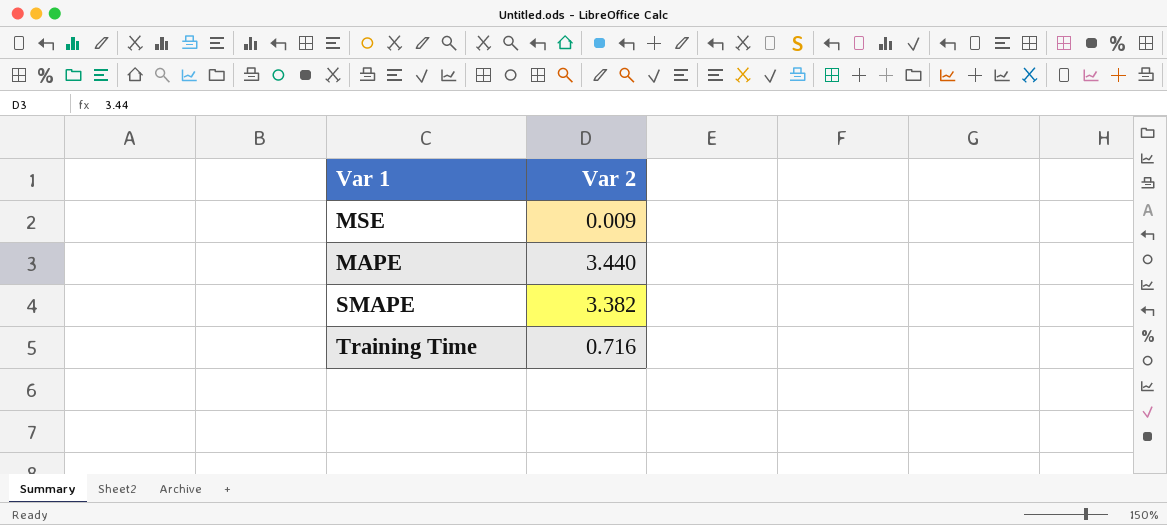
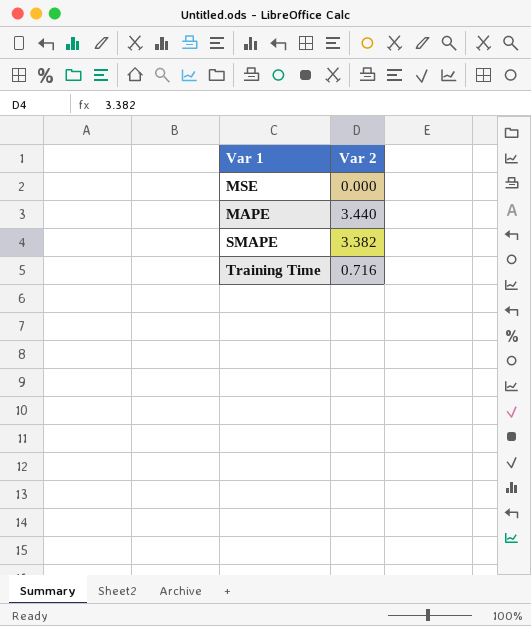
MSE | Var 2: 0.009 -> 0.000

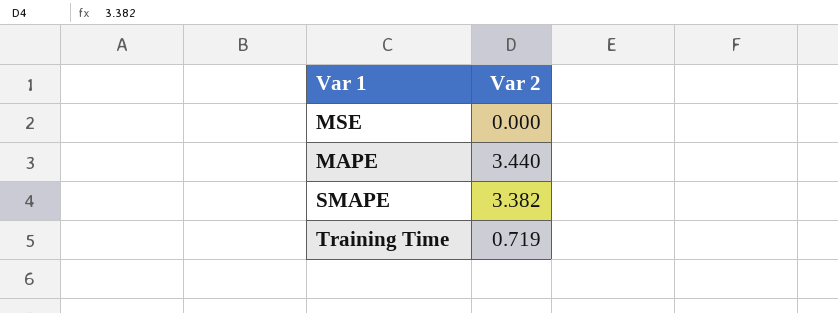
Training Time | Var 2: 0.716 -> 0.719

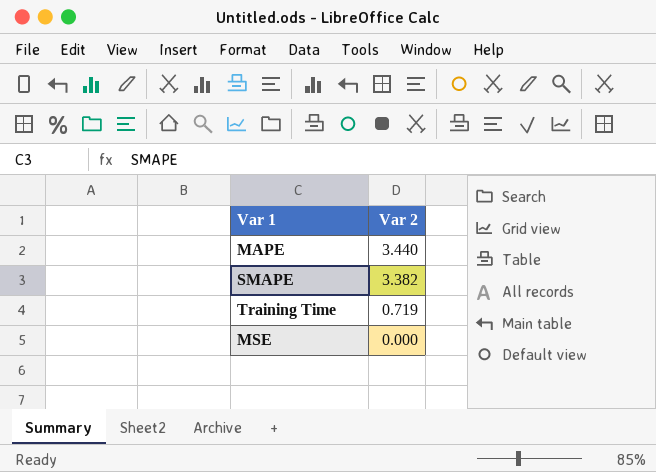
row order: none -> Var 2 descending

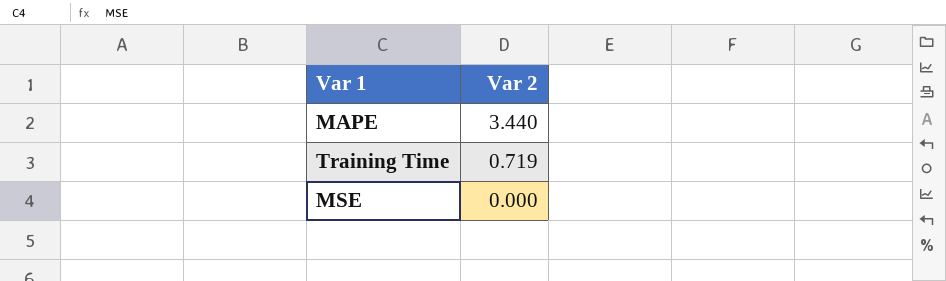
row SMAPE: 3.382 -> none

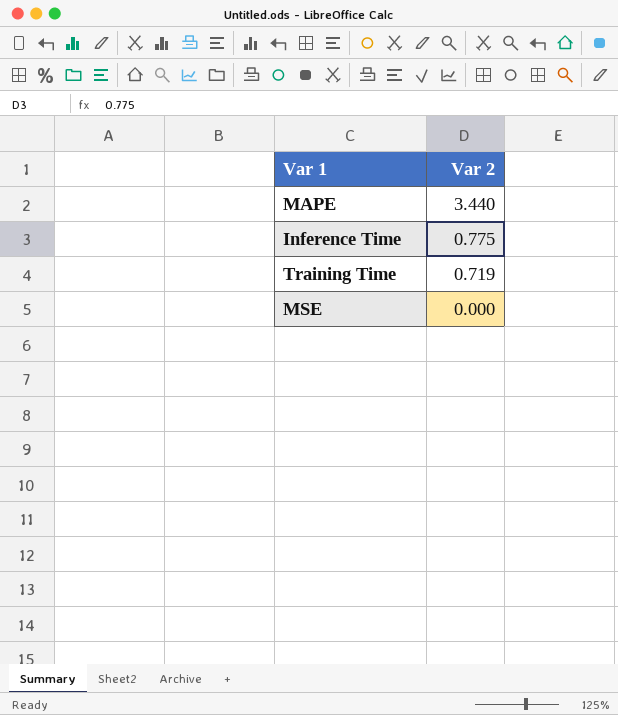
row Inference Time: none -> 0.775

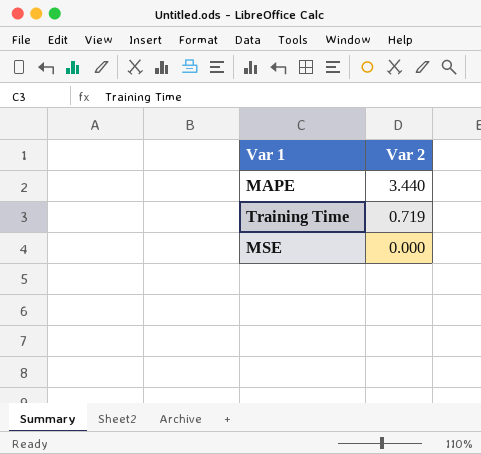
row Inference Time: 0.775 -> none

